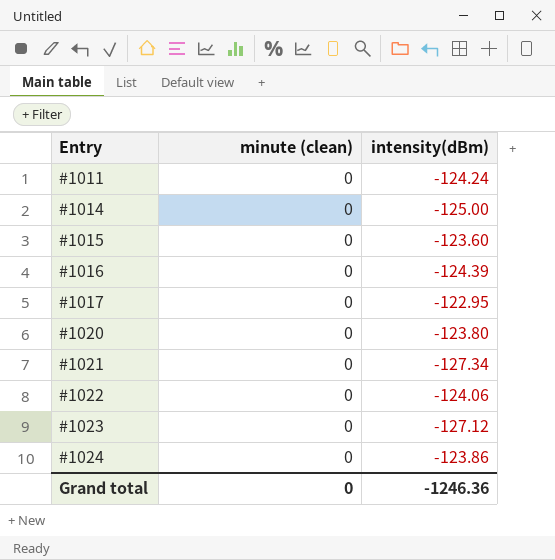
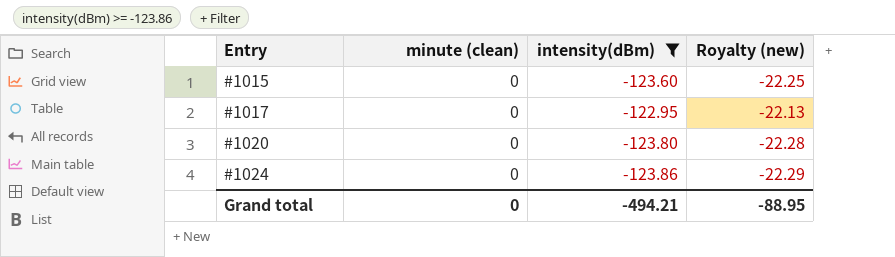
filter: none -> intensity(dBm) >= -123.86
column Royalty (new) | formula: none -> [intensity(dBm)] * 0.18
Grand total | intensity(dBm): -1246.36 -> -494.21

